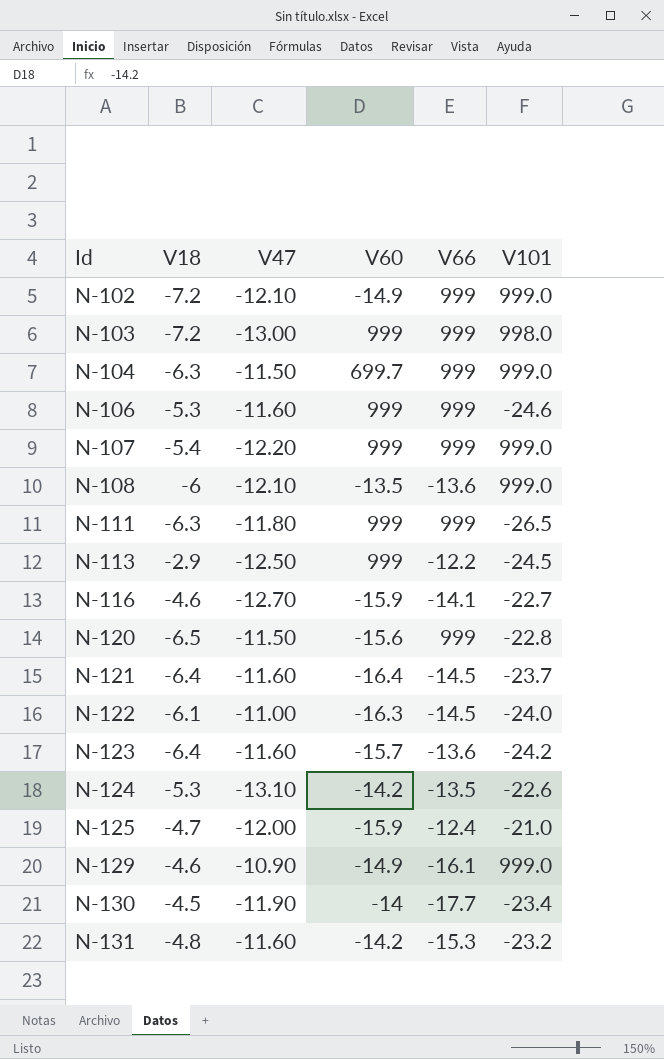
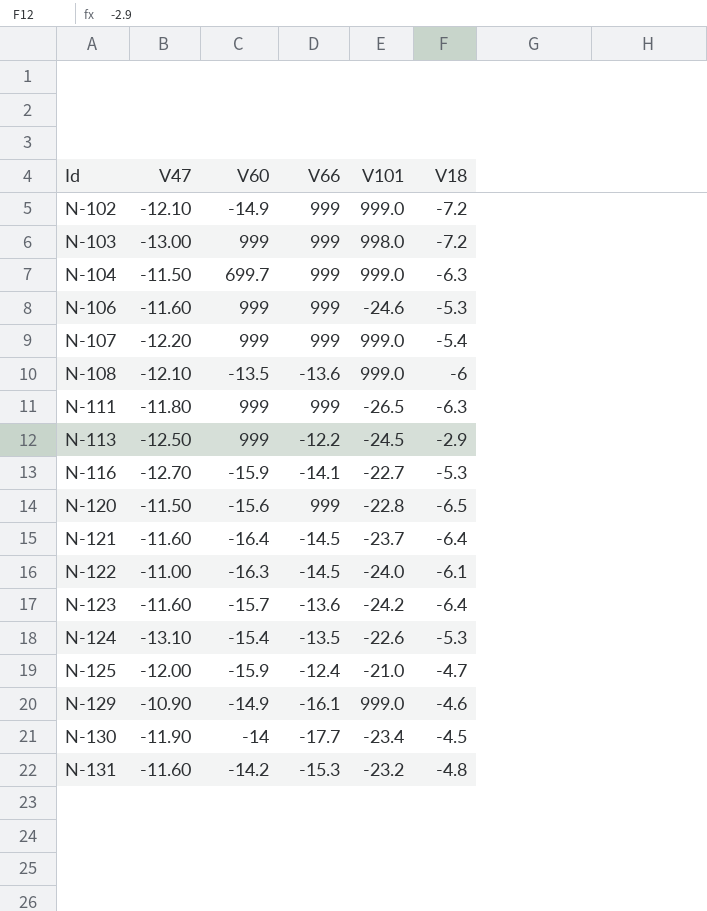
column V18 | position: 2 -> 6
N-116 | V18: -4.6 -> -5.3
N-124 | V60: -14.2 -> -15.4

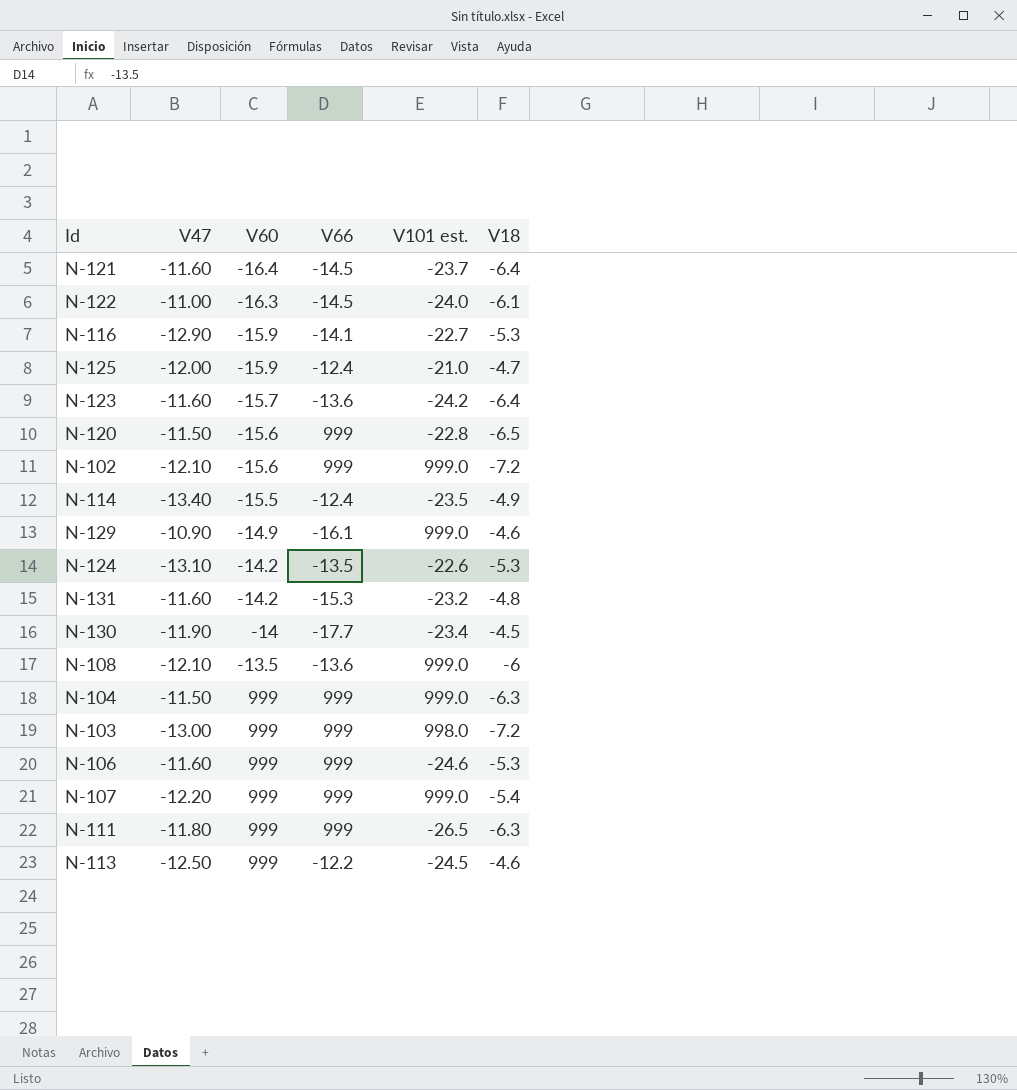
row order: Id ascending -> V60 ascending
column name: V101 -> V101 est.
N-116 | V47: -12.70 -> -12.90
N-102 | V60: -14.9 -> -15.6
row N-114: none -> -13.40 | -15.5 | -12.4 | -23.5 | -4.9
N-124 | V60: -15.4 -> -14.2
N-104 | V60: 699.7 -> 999
N-113 | V18: -2.9 -> -4.6

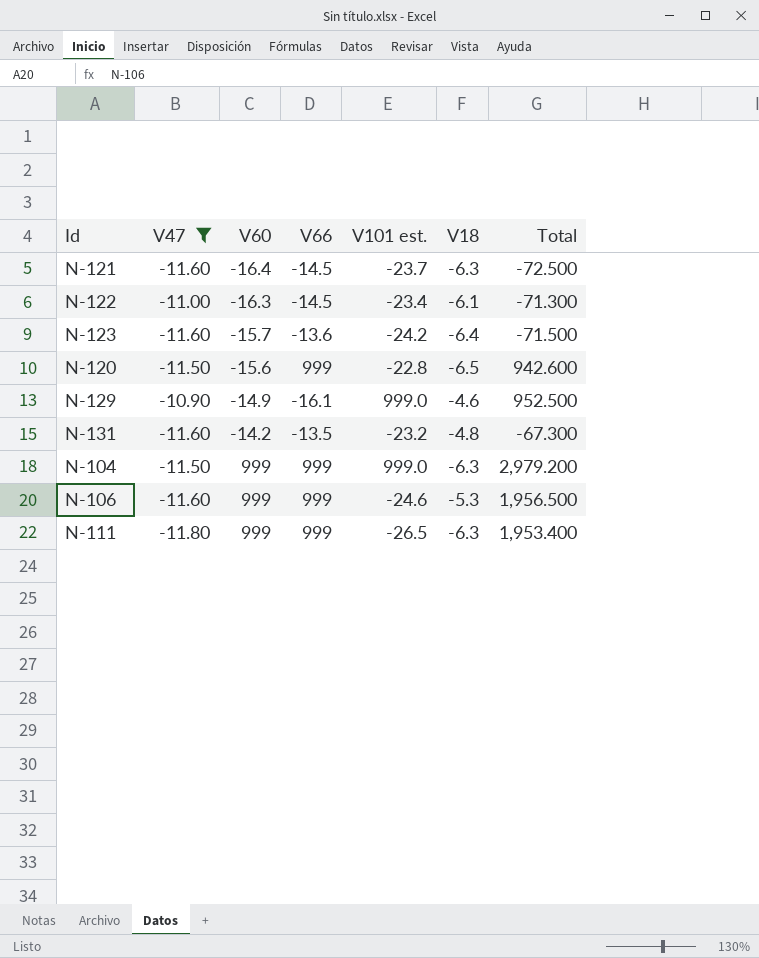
filter: none -> V47 >= -11.80
column Total | formula: none -> [V47] + [V60] + [V66] + [V101 est.] + [V18]
N-121 | V18: -6.4 -> -6.3
N-122 | V101 est.: -24.0 -> -23.4
N-131 | V66: -15.3 -> -13.5

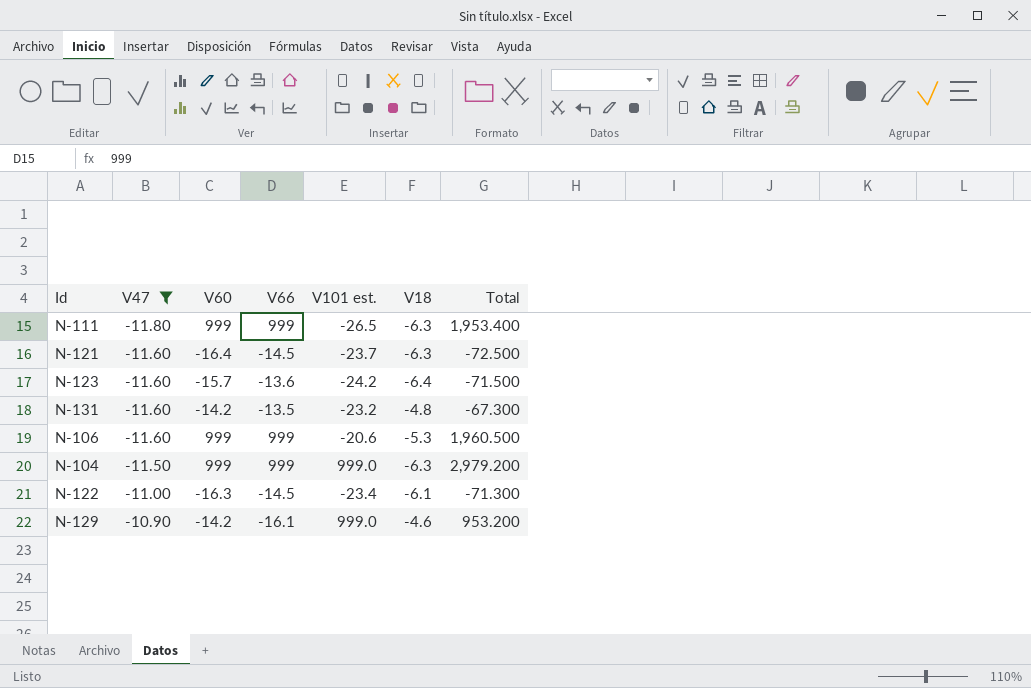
row order: V60 ascending -> V47 ascending
row N-120: -11.50 | -15.6 | 999 | -22.8 | -6.5 | 942.600 -> none
N-106 | V101 est.: -24.6 -> -20.6
N-106 | Total: 1,956.500 -> 1,960.500
N-129 | V60: -14.9 -> -14.2
N-129 | Total: 952.500 -> 953.200

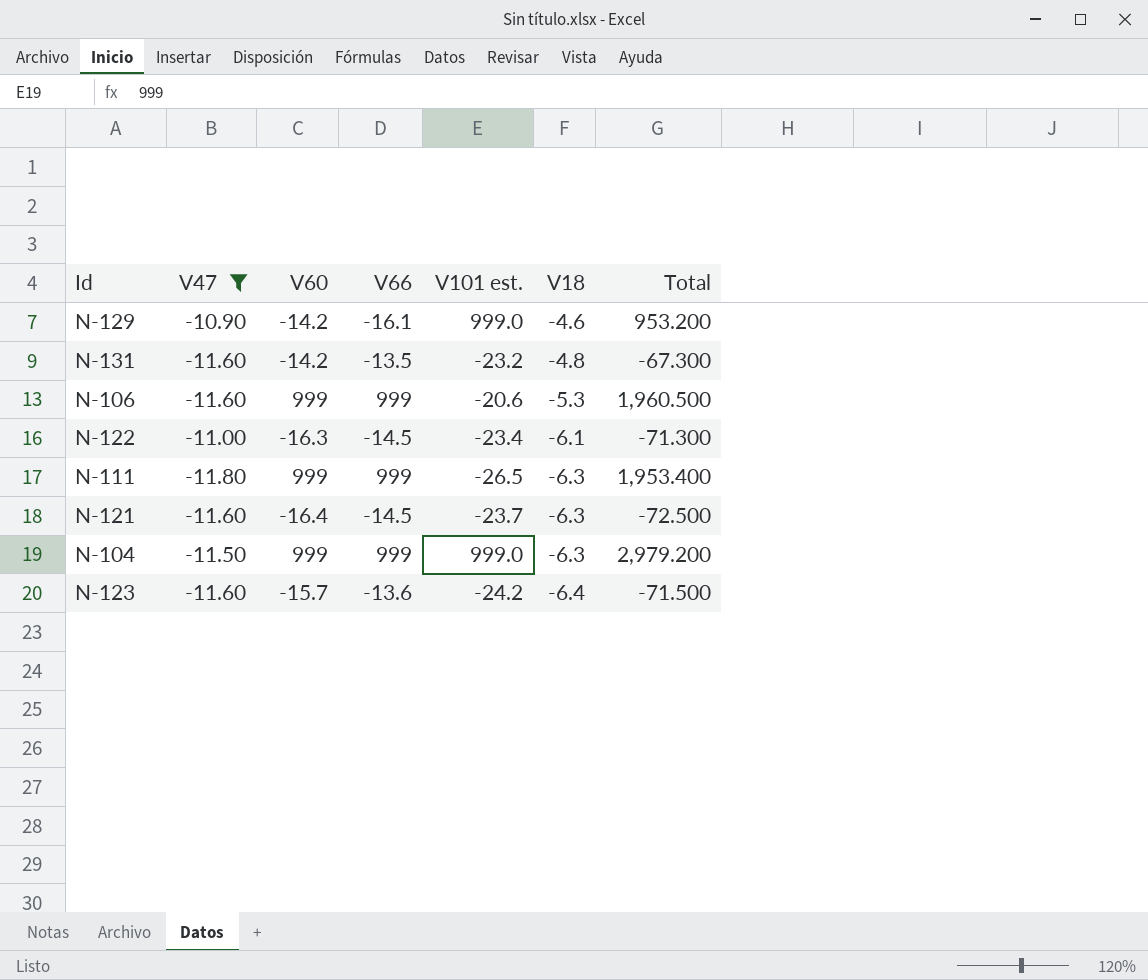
row order: V47 ascending -> V18 descending

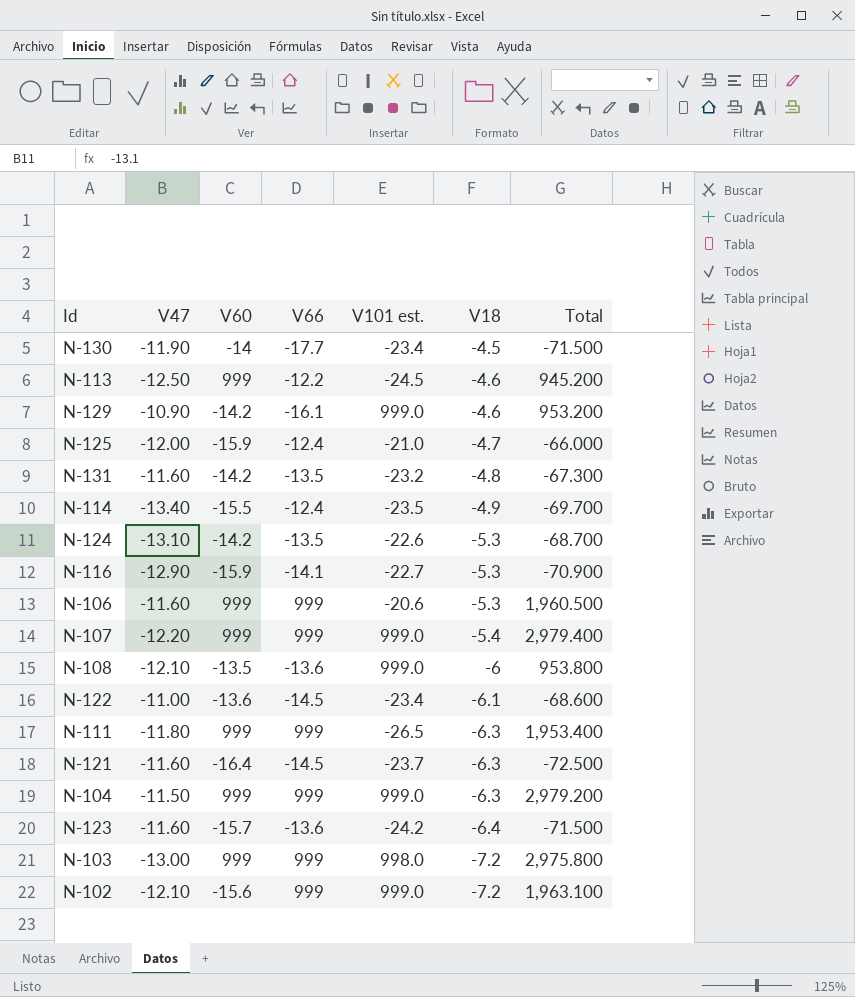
filter: V47 >= -11.80 -> none
N-122 | V60: -16.3 -> -13.6
N-122 | Total: -71.300 -> -68.600

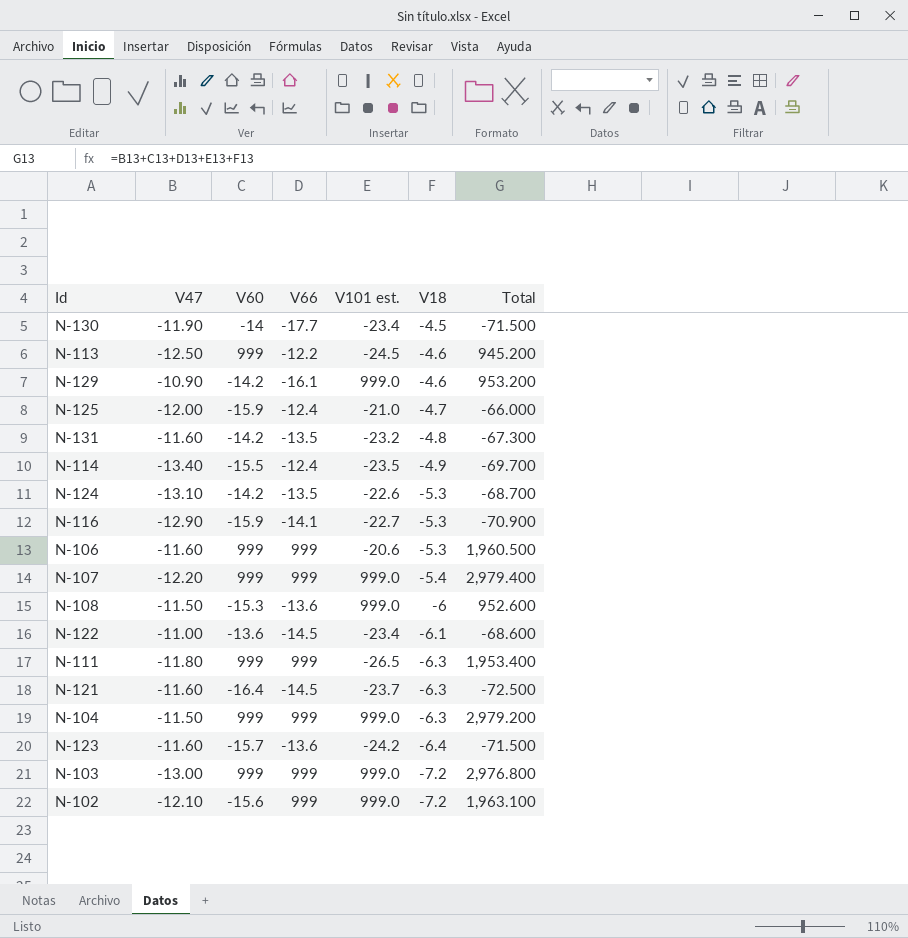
N-108 | V47: -12.10 -> -11.50
N-108 | V60: -13.5 -> -15.3
N-108 | Total: 953.800 -> 952.600
N-103 | V101 est.: 998.0 -> 999.0
N-103 | Total: 2,975.800 -> 2,976.800

